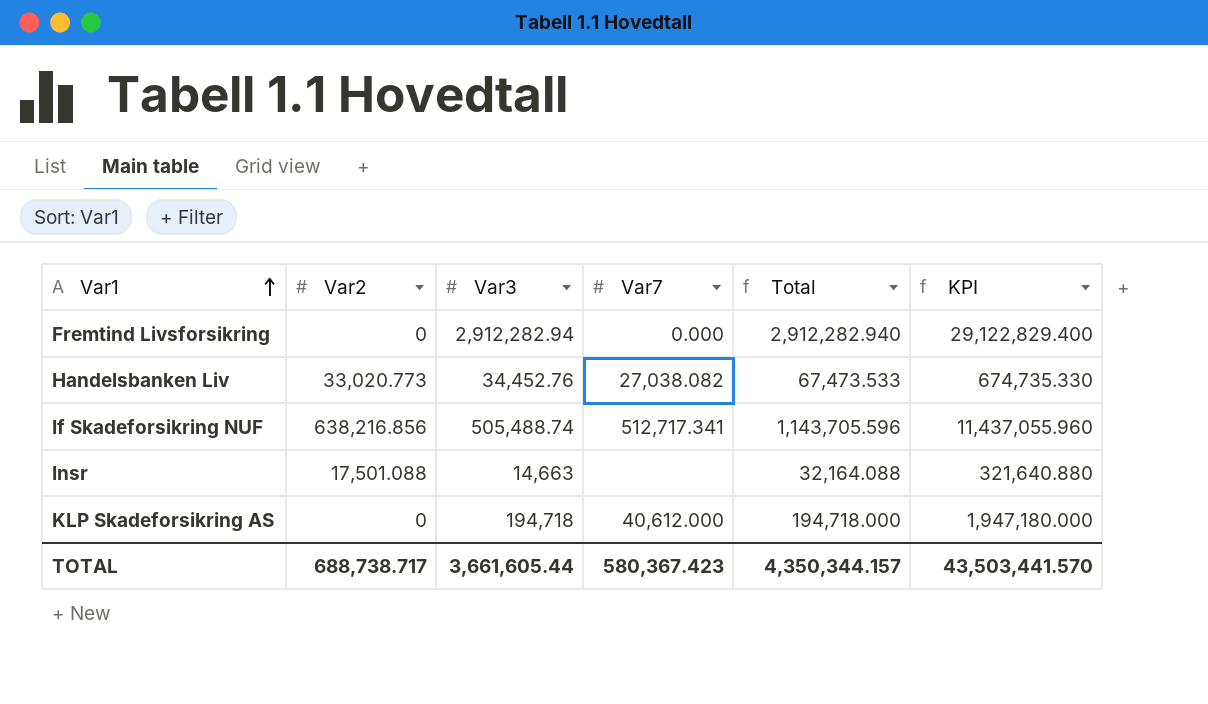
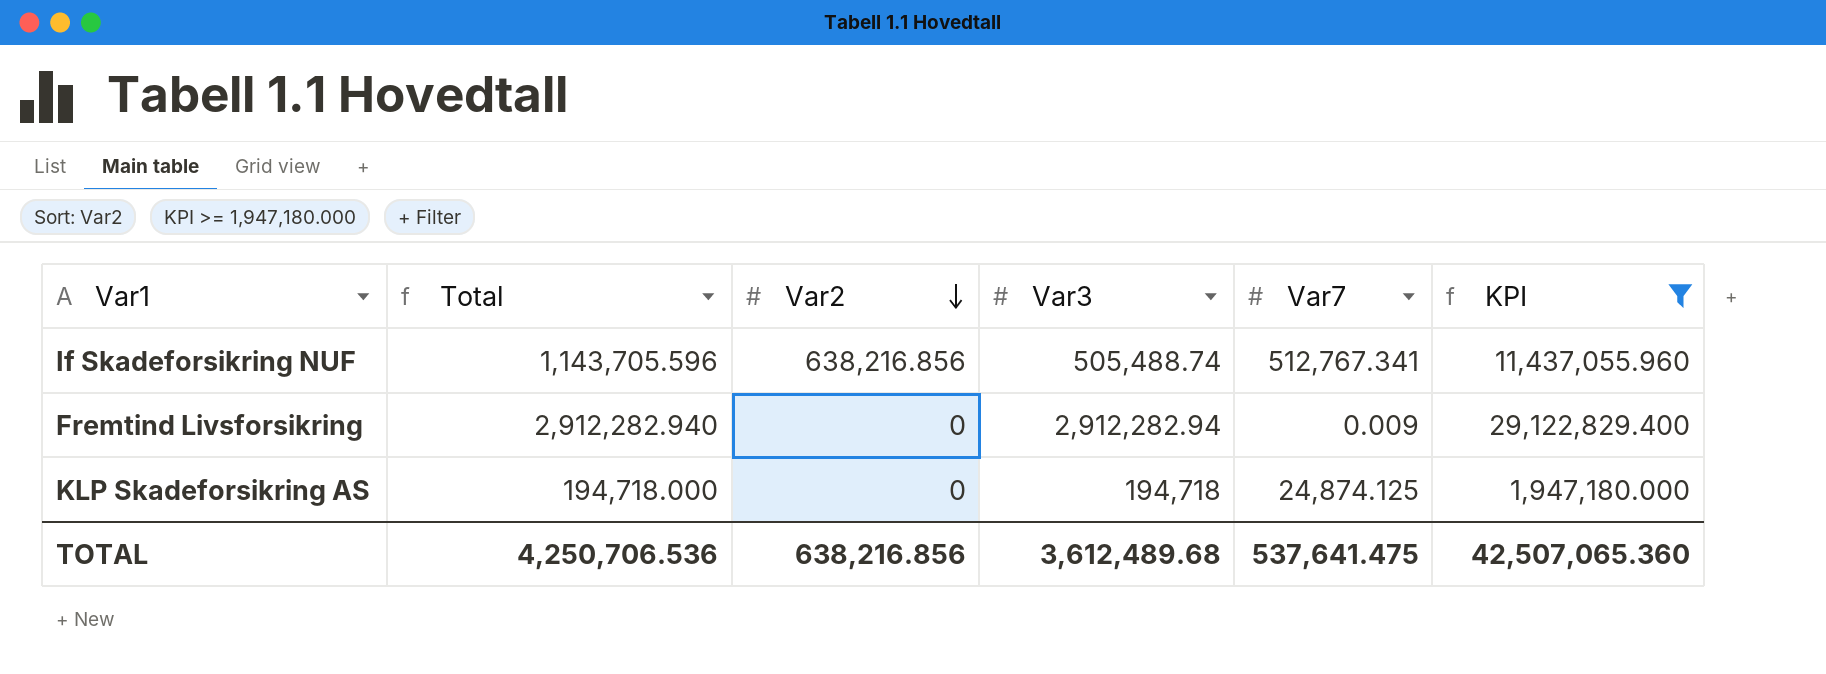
filter: none -> KPI >= 1,947,180.000
row order: Var1 ascending -> Var2 descending
column Total | position: 5 -> 2
If Skadeforsikring NUF | Var7: 512,717.341 -> 512,767.341
Fremtind Livsforsikring | Var7: 0.000 -> 0.009
KLP Skadeforsikring AS | Var7: 40,612.000 -> 24,874.125
TOTAL | Total: 4,350,344.157 -> 4,250,706.536
TOTAL | Var2: 688,738.717 -> 638,216.856
TOTAL | Var3: 3,661,605.44 -> 3,612,489.68
TOTAL | Var7: 580,367.423 -> 537,641.475
TOTAL | KPI: 43,503,441.570 -> 42,507,065.360

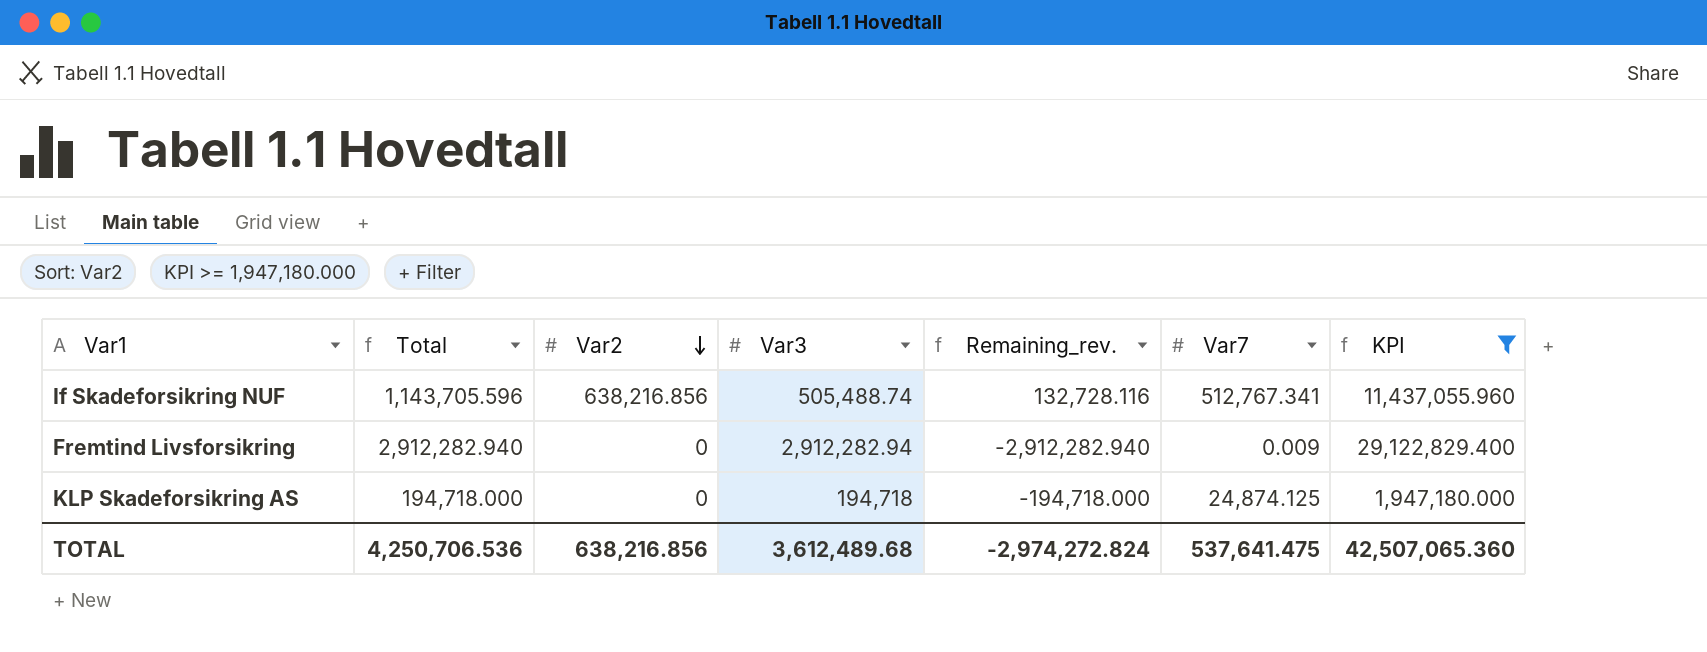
column Remaining_rev. | formula: none -> [Var2] - [Var3]

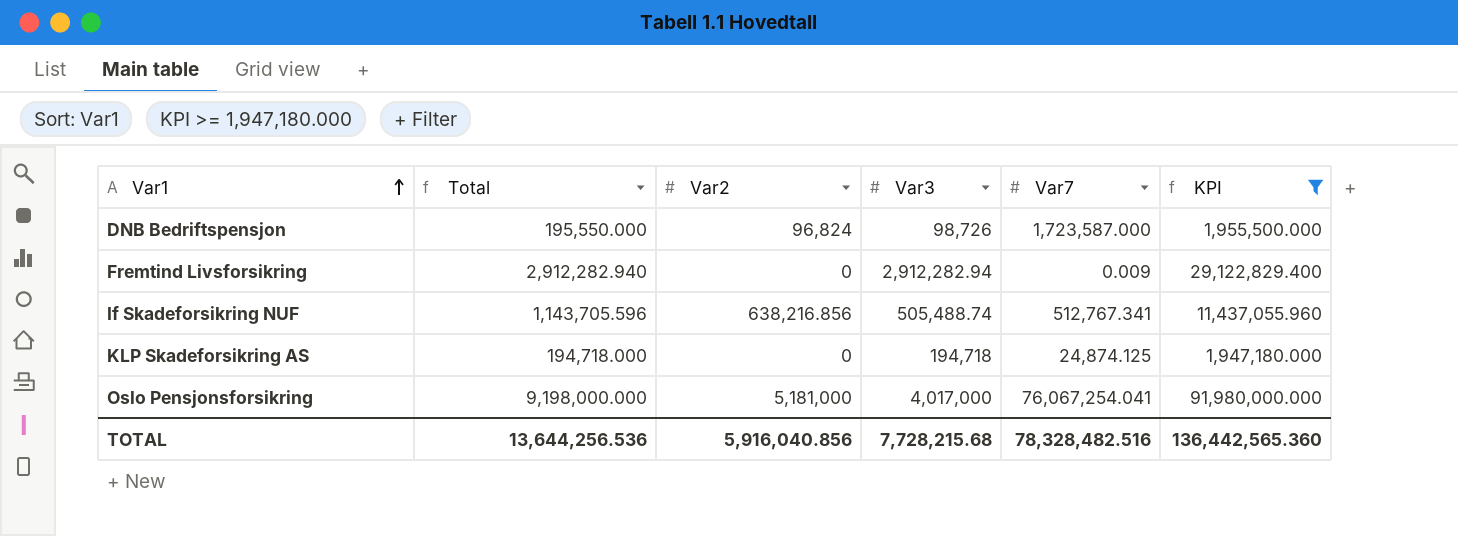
row order: Var2 descending -> Var1 ascending
column Remaining_rev. | formula: [Var2] - [Var3] -> none
row DNB Bedriftspensjon: none -> 195,550.000 | 96,824 | 98,726 | 1,723,587.000 | 1,955,500.000
row Oslo Pensjonsforsikring: none -> 9,198,000.000 | 5,181,000 | 4,017,000 | 76,067,254.041 | 91,980,000.000
TOTAL | Total: 4,250,706.536 -> 13,644,256.536
TOTAL | Var2: 638,216.856 -> 5,916,040.856
TOTAL | Var3: 3,612,489.68 -> 7,728,215.68
TOTAL | Var7: 537,641.475 -> 78,328,482.516
TOTAL | KPI: 42,507,065.360 -> 136,442,565.360

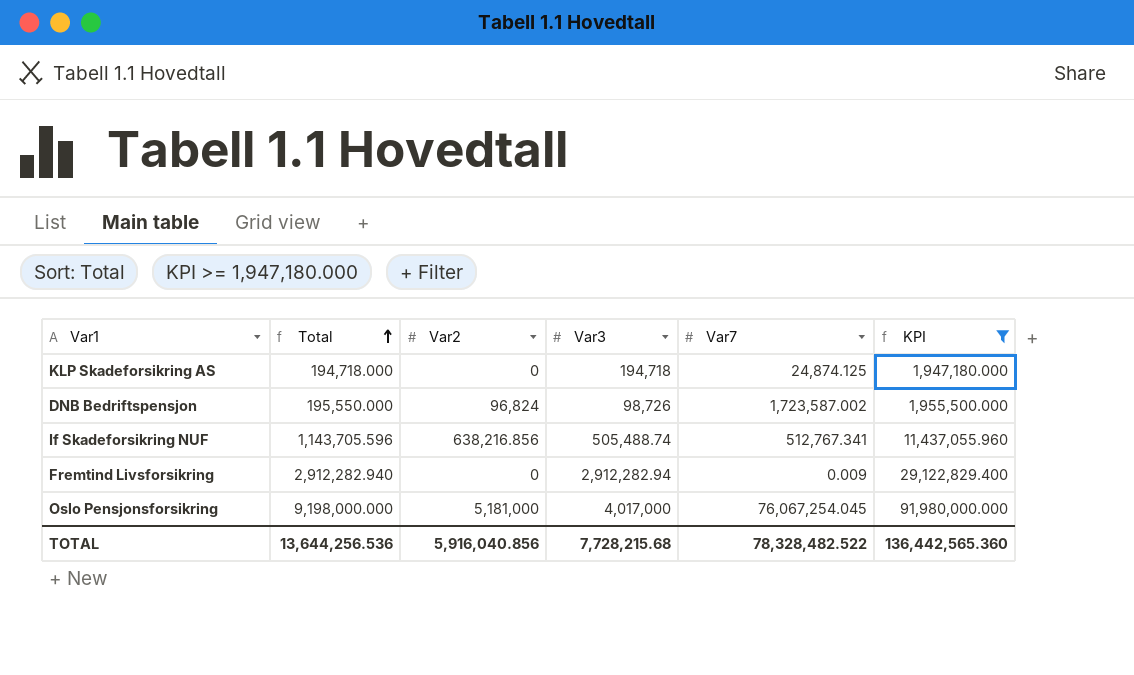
row order: Var1 ascending -> Total ascending
DNB Bedriftspensjon | Var7: 1,723,587.000 -> 1,723,587.002
Oslo Pensjonsforsikring | Var7: 76,067,254.041 -> 76,067,254.045
TOTAL | Var7: 78,328,482.516 -> 78,328,482.522

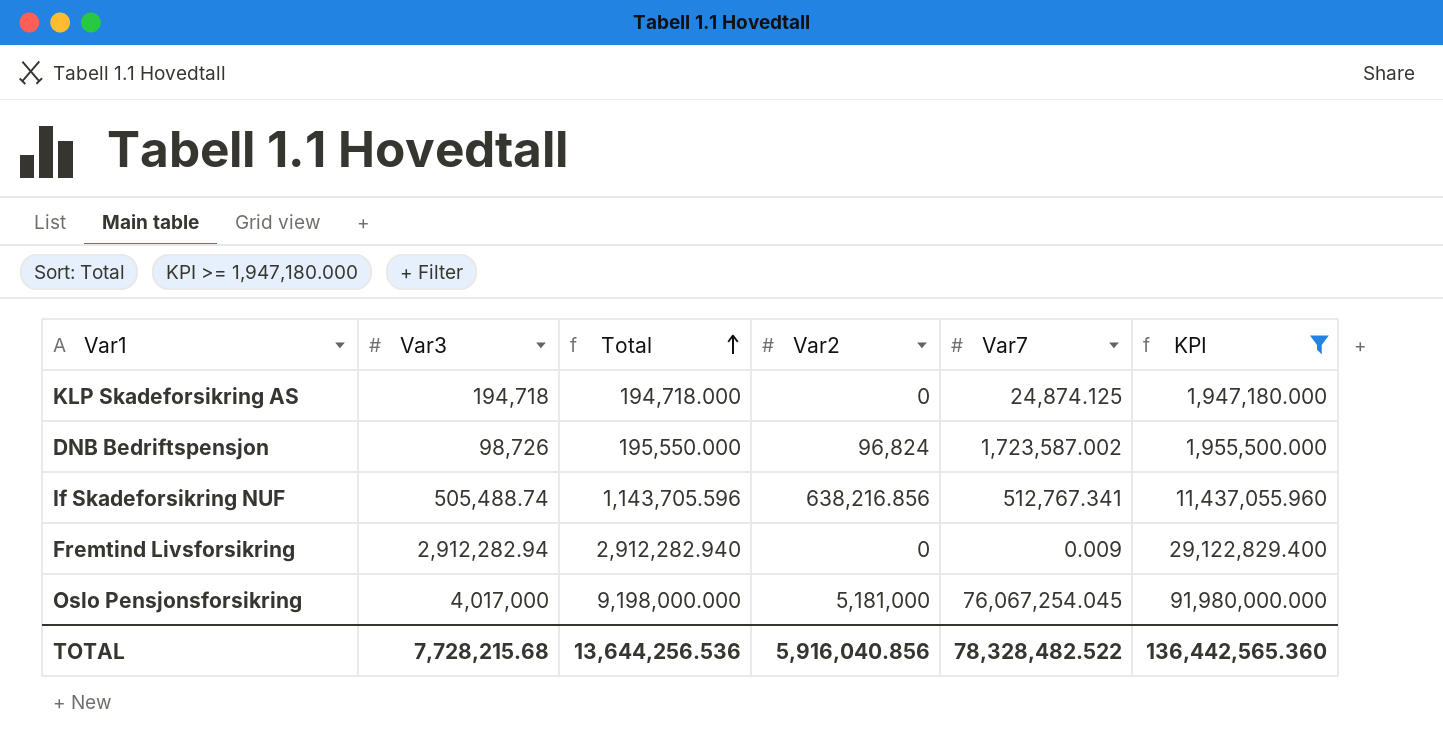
column Var3 | position: 4 -> 2

